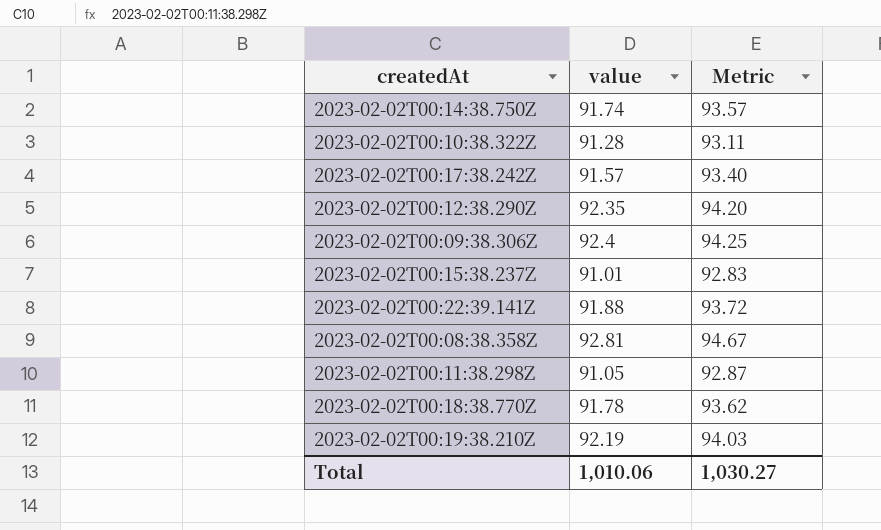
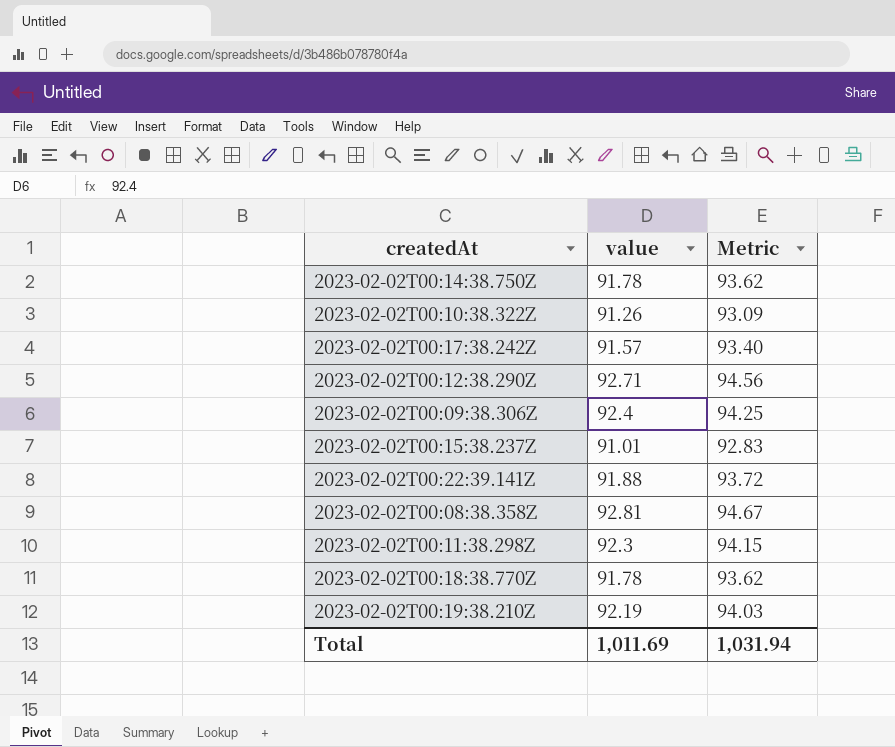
2023-02-02T00:14:38.750Z | value: 91.74 -> 91.78
2023-02-02T00:14:38.750Z | Metric: 93.57 -> 93.62
2023-02-02T00:10:38.322Z | value: 91.28 -> 91.26
2023-02-02T00:10:38.322Z | Metric: 93.11 -> 93.09
2023-02-02T00:12:38.290Z | value: 92.35 -> 92.71
2023-02-02T00:12:38.290Z | Metric: 94.20 -> 94.56
2023-02-02T00:11:38.298Z | value: 91.05 -> 92.3
2023-02-02T00:11:38.298Z | Metric: 92.87 -> 94.15
Total | value: 1,010.06 -> 1,011.69
Total | Metric: 1,030.27 -> 1,031.94

